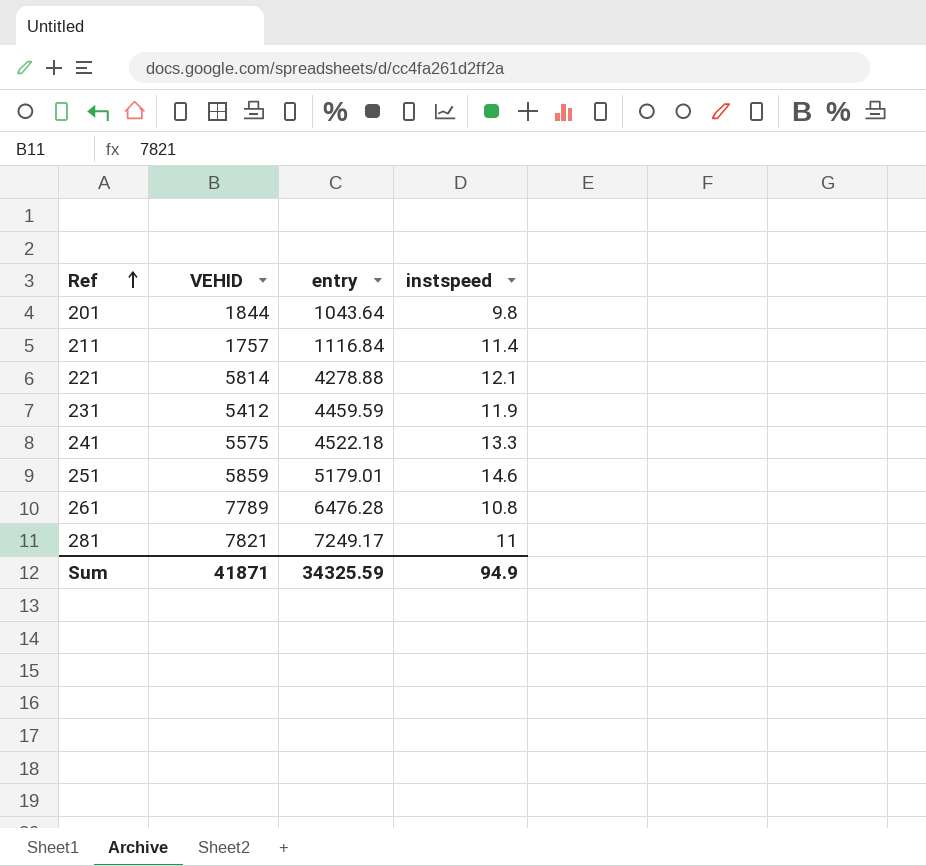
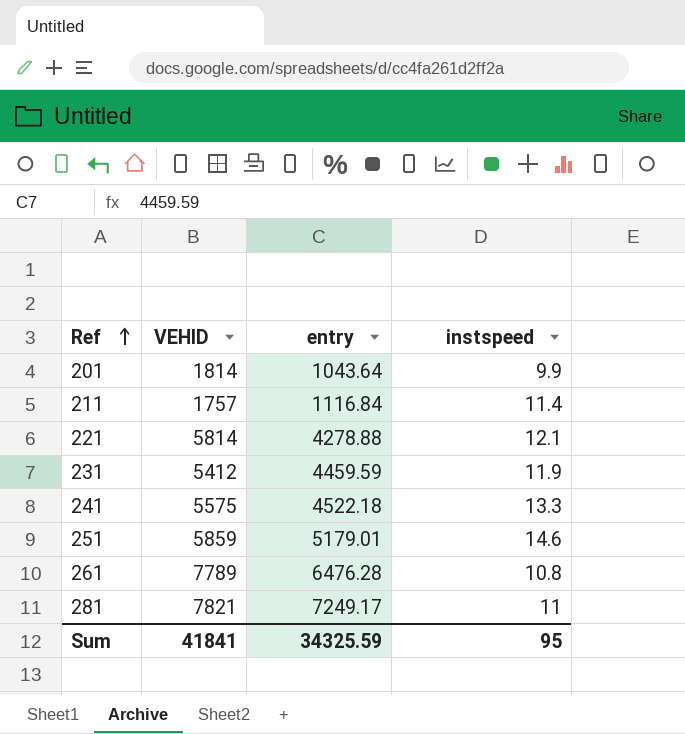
201 | VEHID: 1844 -> 1814
201 | instspeed: 9.8 -> 9.9
Sum | VEHID: 41871 -> 41841
Sum | instspeed: 94.9 -> 95

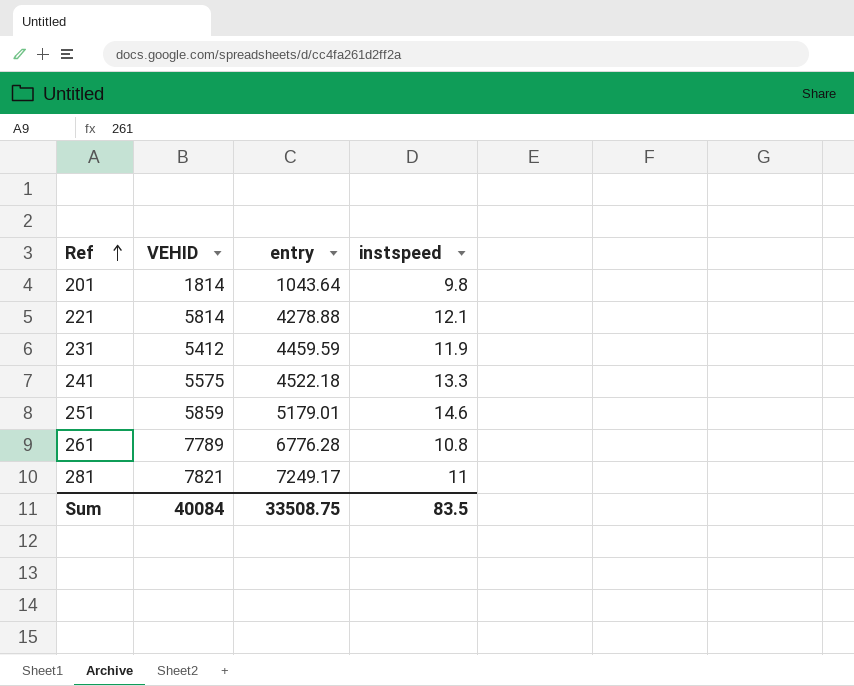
row 211: 1757 | 1116.84 | 11.4 -> none
201 | instspeed: 9.9 -> 9.8
261 | entry: 6476.28 -> 6776.28
Sum | VEHID: 41841 -> 40084
Sum | entry: 34325.59 -> 33508.75
Sum | instspeed: 95 -> 83.5

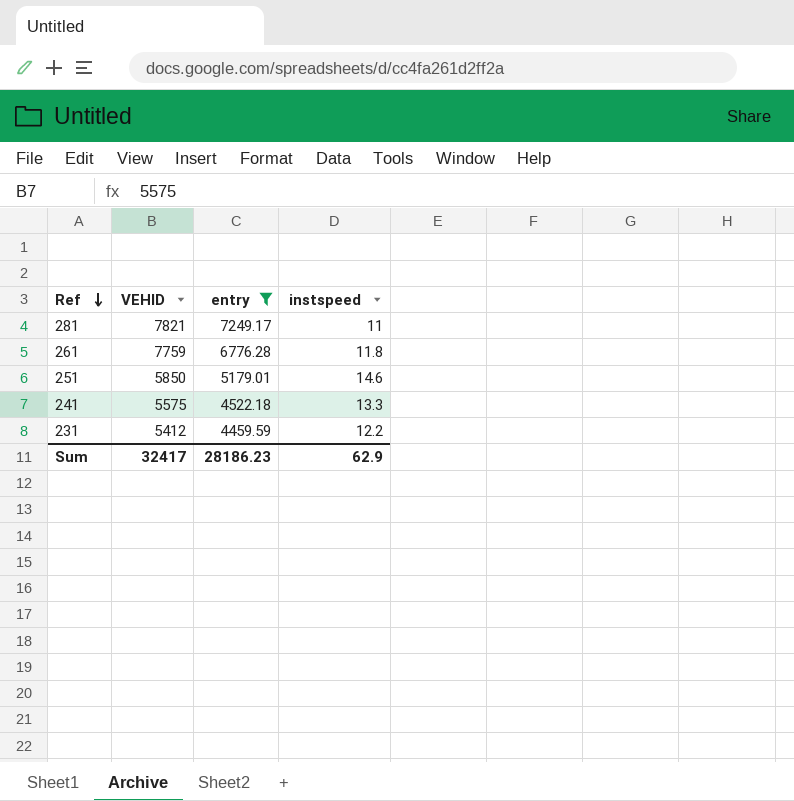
filter: none -> entry >= 4459.59
row order: Ref ascending -> Ref descending
261 | VEHID: 7789 -> 7759
261 | instspeed: 10.8 -> 11.8
251 | VEHID: 5859 -> 5850
231 | instspeed: 11.9 -> 12.2
Sum | VEHID: 40084 -> 32417
Sum | entry: 33508.75 -> 28186.23
Sum | instspeed: 83.5 -> 62.9

